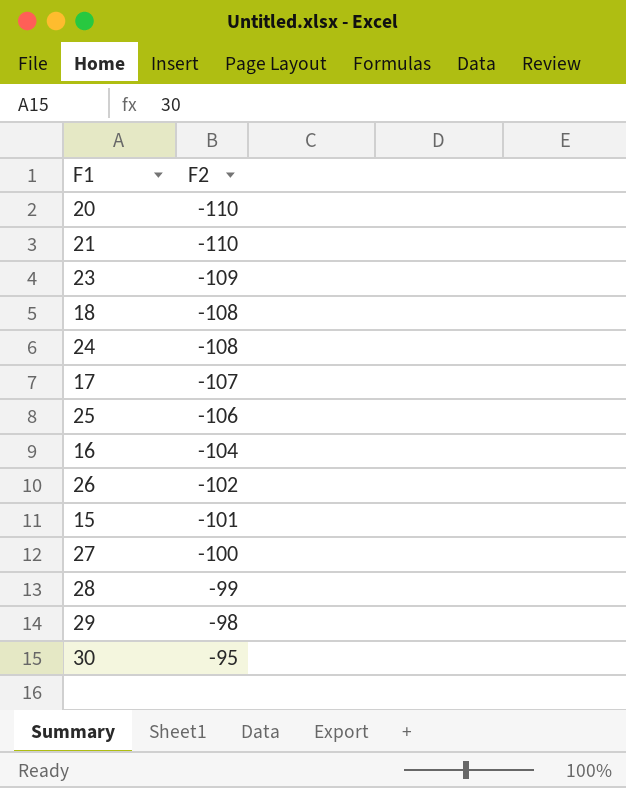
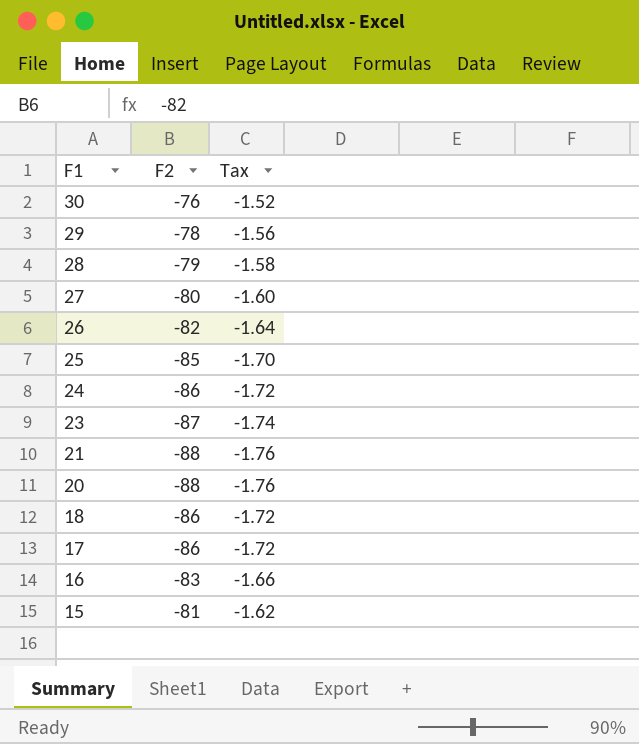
row order: F2 ascending -> F1 descending
column Tax | formula: none -> [F2] * 0.02
30 | F2: -95 -> -76
29 | F2: -98 -> -78
28 | F2: -99 -> -79
27 | F2: -100 -> -80
26 | F2: -102 -> -82
25 | F2: -106 -> -85
24 | F2: -108 -> -86
23 | F2: -109 -> -87
21 | F2: -110 -> -88
20 | F2: -110 -> -88
18 | F2: -108 -> -86
17 | F2: -107 -> -86
16 | F2: -104 -> -83
15 | F2: -101 -> -81

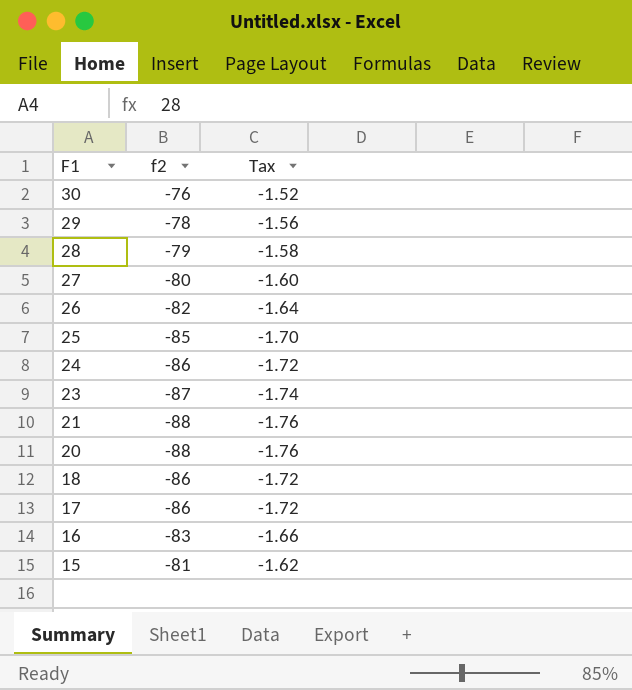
column name: F2 -> f2

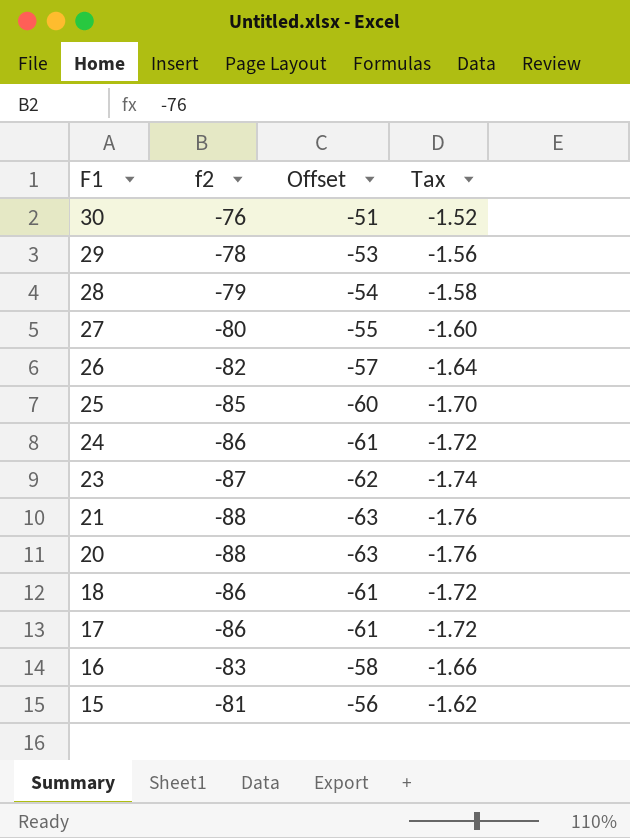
column Offset | formula: none -> [f2] + 25

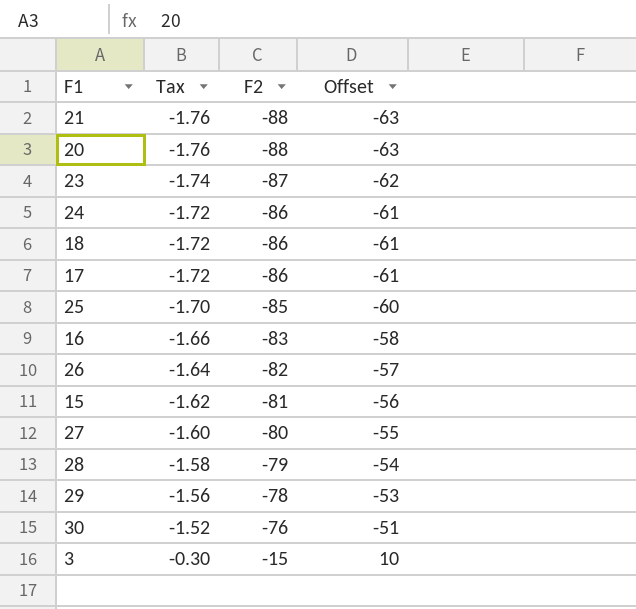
row order: F1 descending -> Tax ascending
column Tax | position: 4 -> 2
column name: f2 -> F2
row 3: none -> -0.30 | -15 | 10

